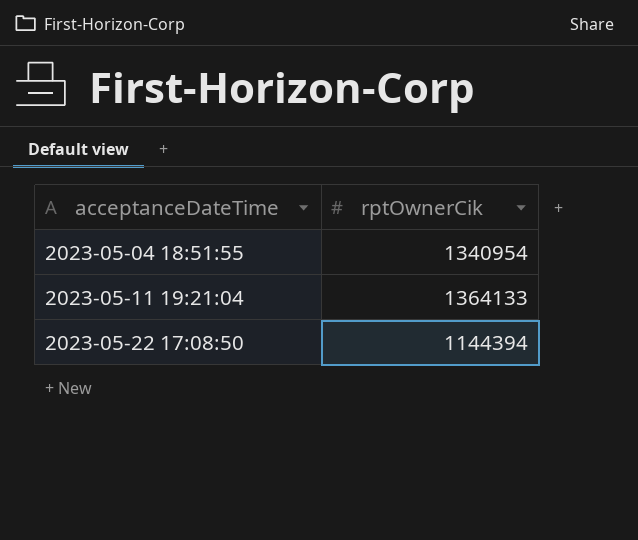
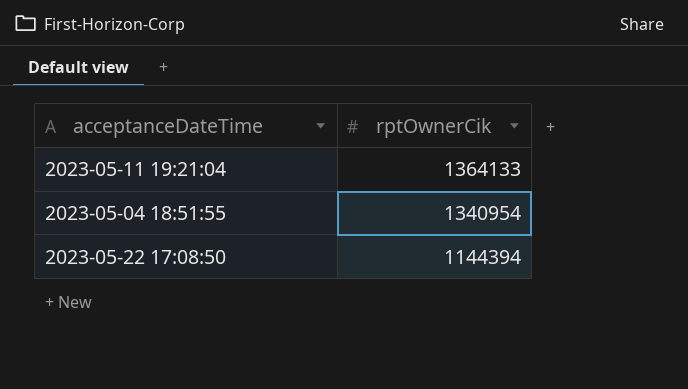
row order: acceptanceDateTime ascending -> rptOwnerCik descending

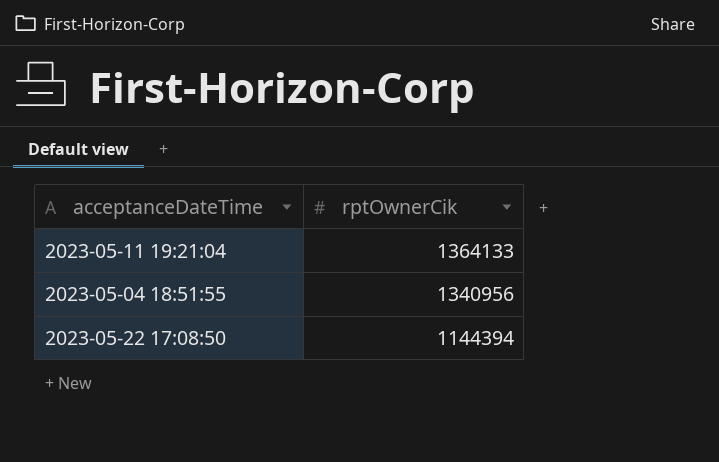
2023-05-04 18:51:55 | rptOwnerCik: 1340954 -> 1340956

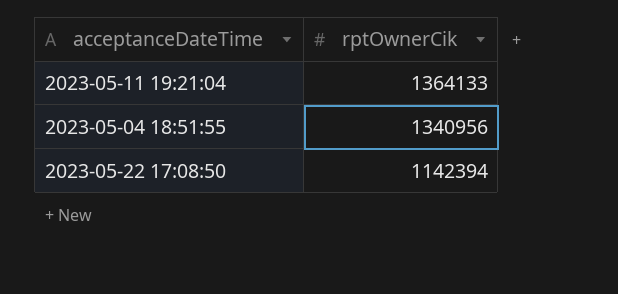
2023-05-22 17:08:50 | rptOwnerCik: 1144394 -> 1142394

